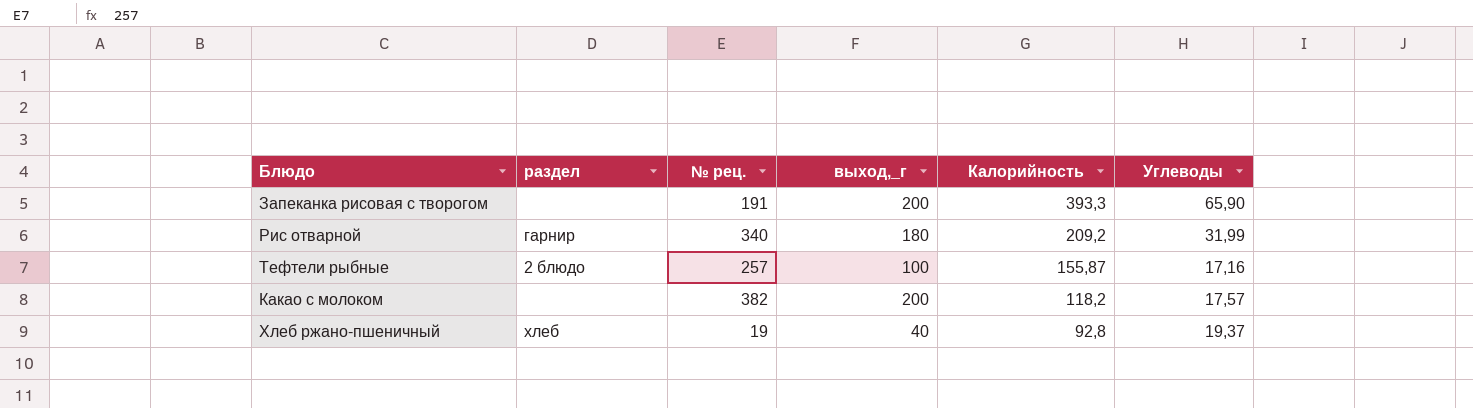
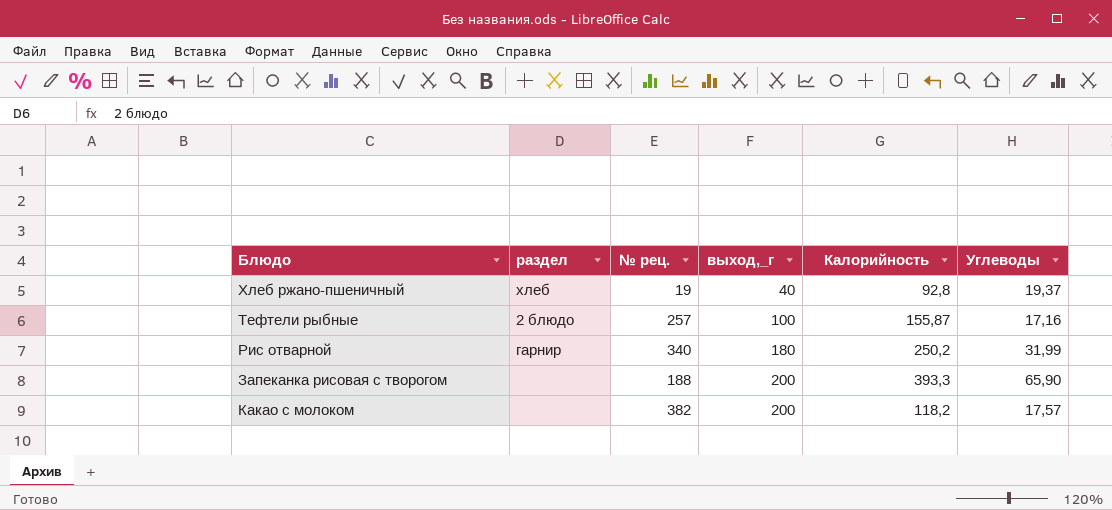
row order: Калорийность descending -> выход,_г ascending
Рис отварной | Калорийность: 209,2 -> 250,2
Запеканка рисовая с творогом | № рец.: 191 -> 188

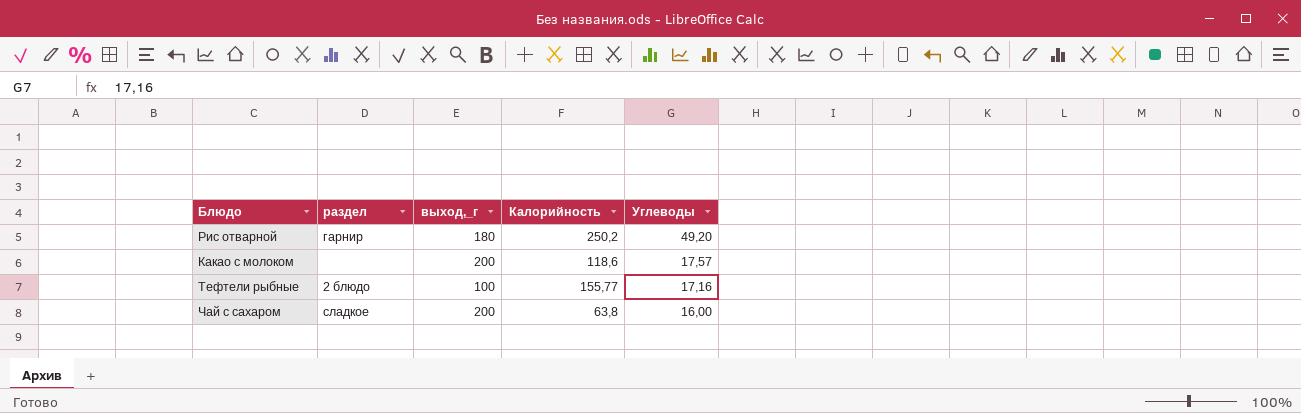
row order: выход,_г ascending -> Углеводы descending
column № рец. | position: 3 -> none
row Хлеб ржано-пшеничный: хлеб | 19 | 40 | 92,8 | 19,37 -> none
row Запеканка рисовая с творогом: none | 188 | 200 | 393,3 | 65,90 -> none
Рис отварной | Углеводы: 31,99 -> 49,20
Какао с молоком | Калорийность: 118,2 -> 118,6
Тефтели рыбные | Калорийность: 155,87 -> 155,77
row Чай с сахаром: none -> сладкое | 200 | 63,8 | 16,00

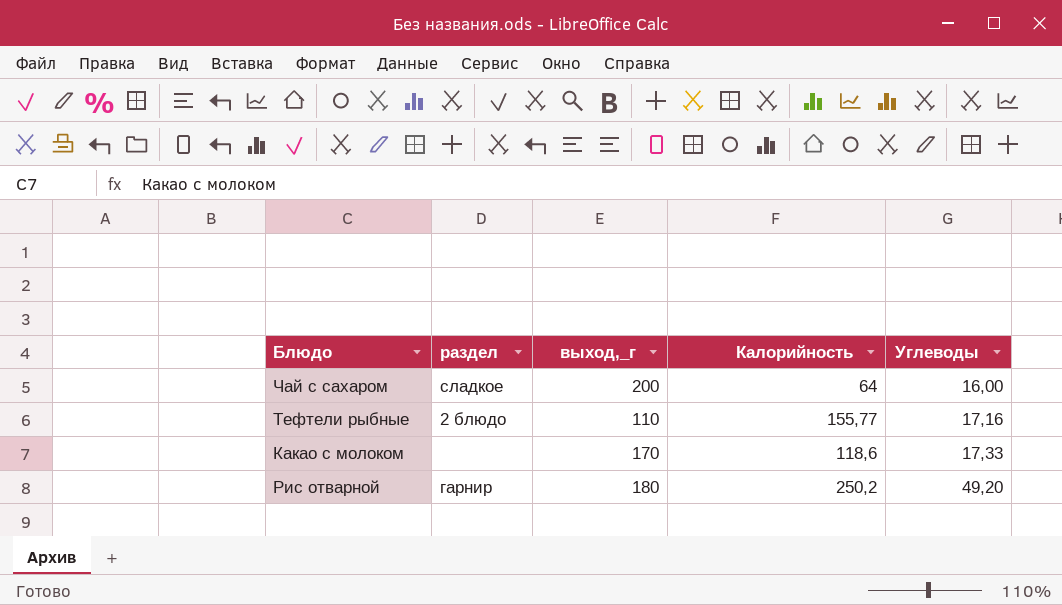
row order: Углеводы descending -> Углеводы ascending
Чай с сахаром | Калорийность: 63,8 -> 64
Тефтели рыбные | выход,_г: 100 -> 110
Какао с молоком | выход,_г: 200 -> 170
Какао с молоком | Углеводы: 17,57 -> 17,33

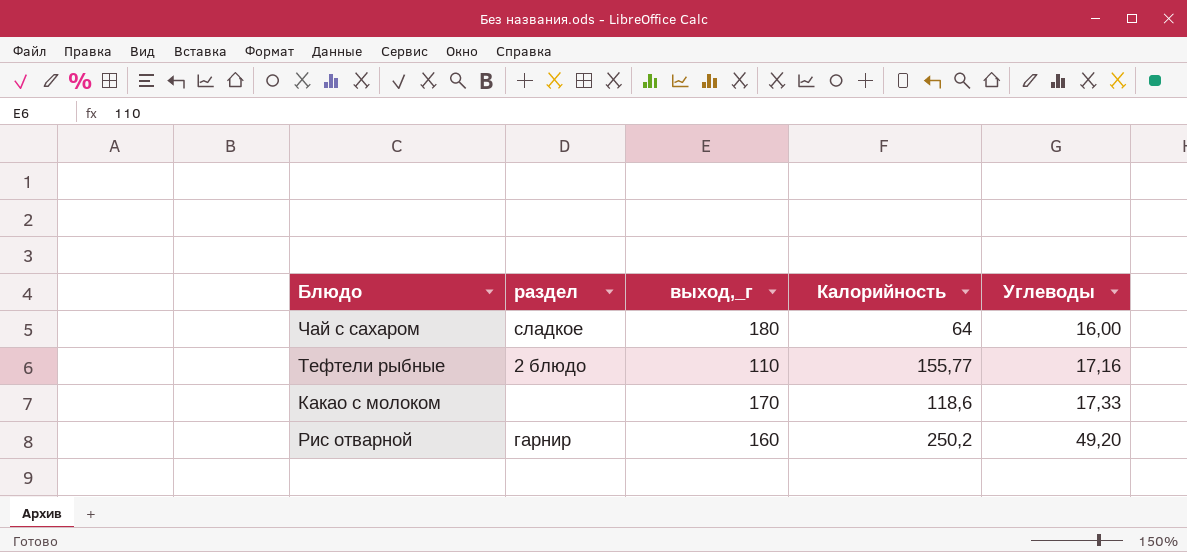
Чай с сахаром | выход,_г: 200 -> 180
Рис отварной | выход,_г: 180 -> 160

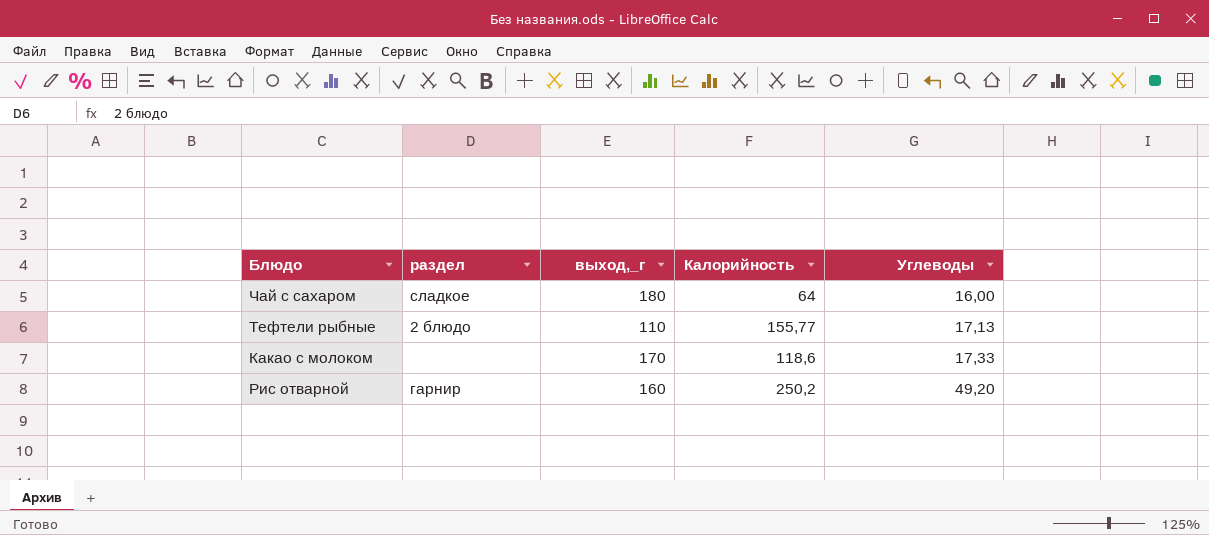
Тефтели рыбные | Углеводы: 17,16 -> 17,13

